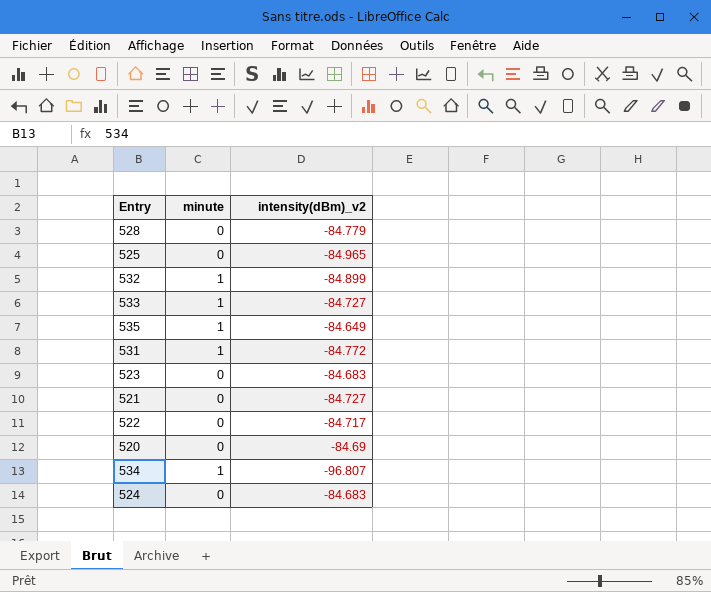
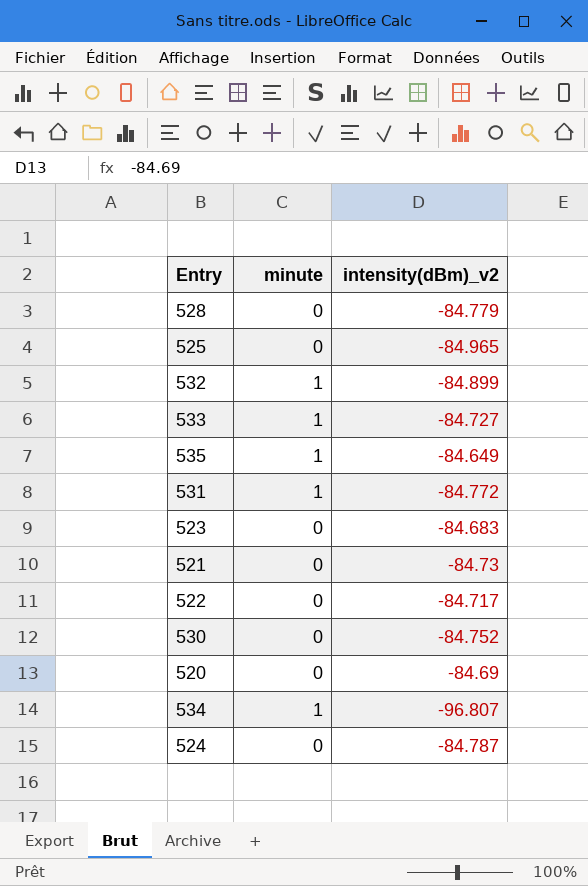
521 | intensity(dBm)_v2: -84.727 -> -84.73
row 530: none -> 0 | -84.752
524 | intensity(dBm)_v2: -84.683 -> -84.787

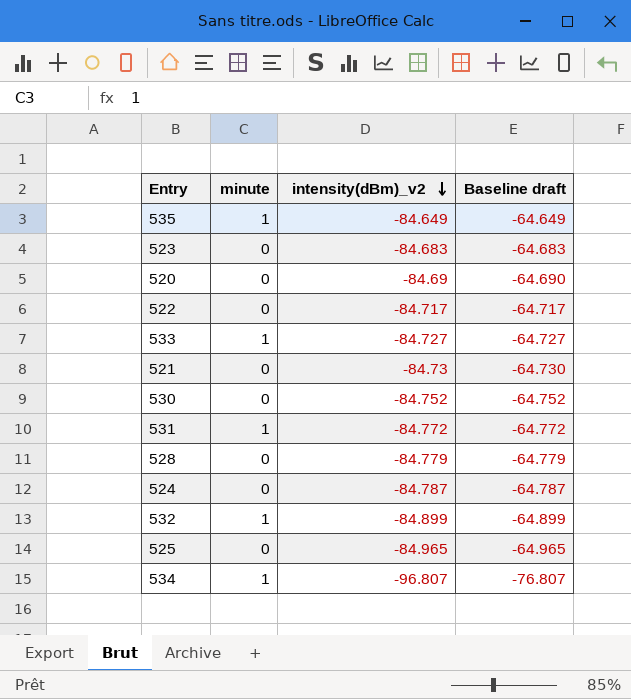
row order: none -> intensity(dBm)_v2 descending
column Baseline draft | formula: none -> [intensity(dBm)_v2] + 20

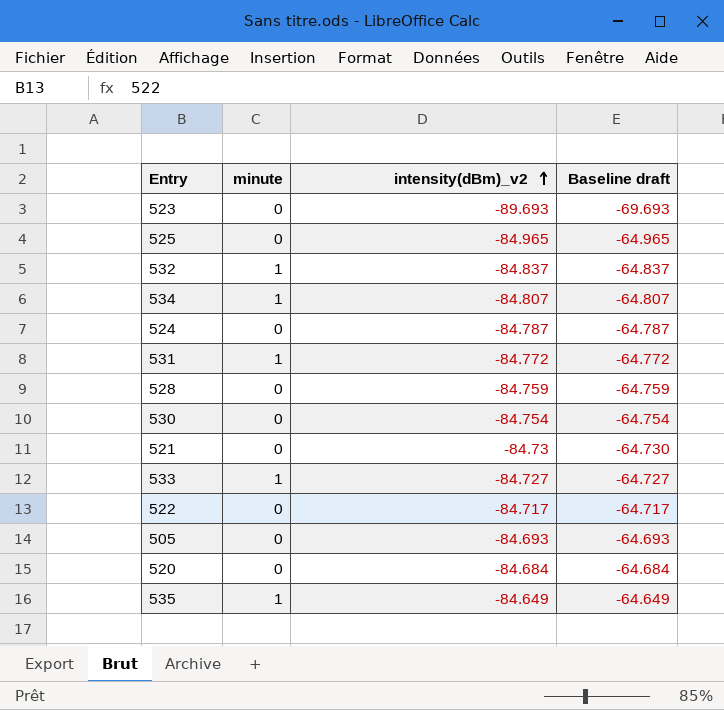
row order: intensity(dBm)_v2 descending -> intensity(dBm)_v2 ascending
523 | intensity(dBm)_v2: -84.683 -> -89.693
523 | Baseline draft: -64.683 -> -69.693
532 | intensity(dBm)_v2: -84.899 -> -84.837
532 | Baseline draft: -64.899 -> -64.837
534 | intensity(dBm)_v2: -96.807 -> -84.807
534 | Baseline draft: -76.807 -> -64.807
528 | intensity(dBm)_v2: -84.779 -> -84.759
528 | Baseline draft: -64.779 -> -64.759
530 | intensity(dBm)_v2: -84.752 -> -84.754
530 | Baseline draft: -64.752 -> -64.754
row 505: none -> 0 | -84.693 | -64.693
520 | intensity(dBm)_v2: -84.69 -> -84.684
520 | Baseline draft: -64.690 -> -64.684

